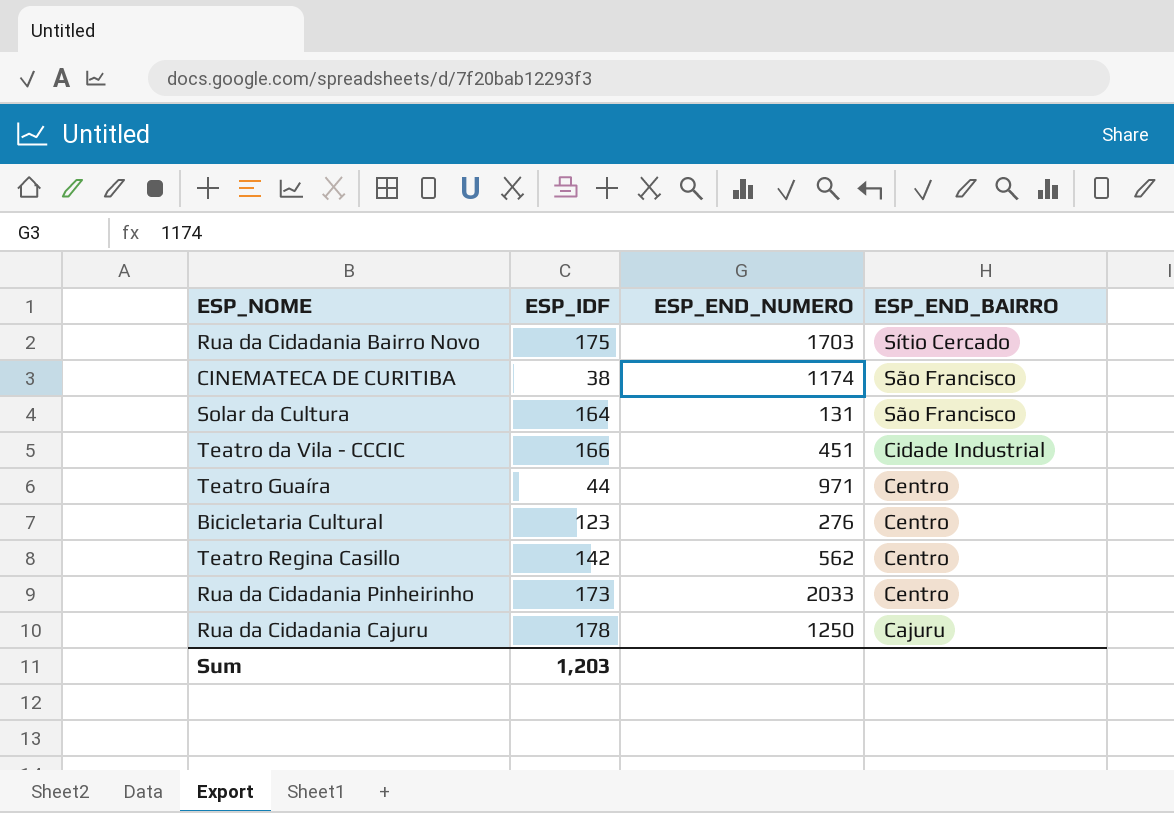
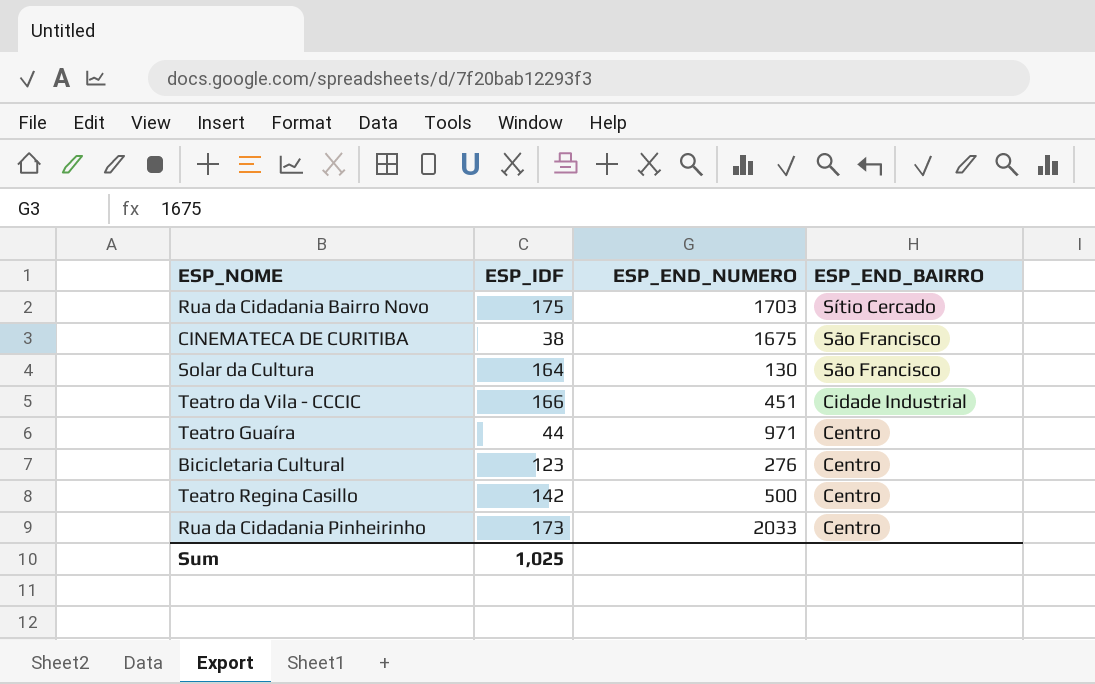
row Rua da Cidadania Cajuru: 178 | 1250 | Cajuru -> none
CINEMATECA DE CURITIBA | ESP_END_NUMERO: 1174 -> 1675
Solar da Cultura | ESP_END_NUMERO: 131 -> 130
Teatro Regina Casillo | ESP_END_NUMERO: 562 -> 500
Sum | ESP_IDF: 1,203 -> 1,025

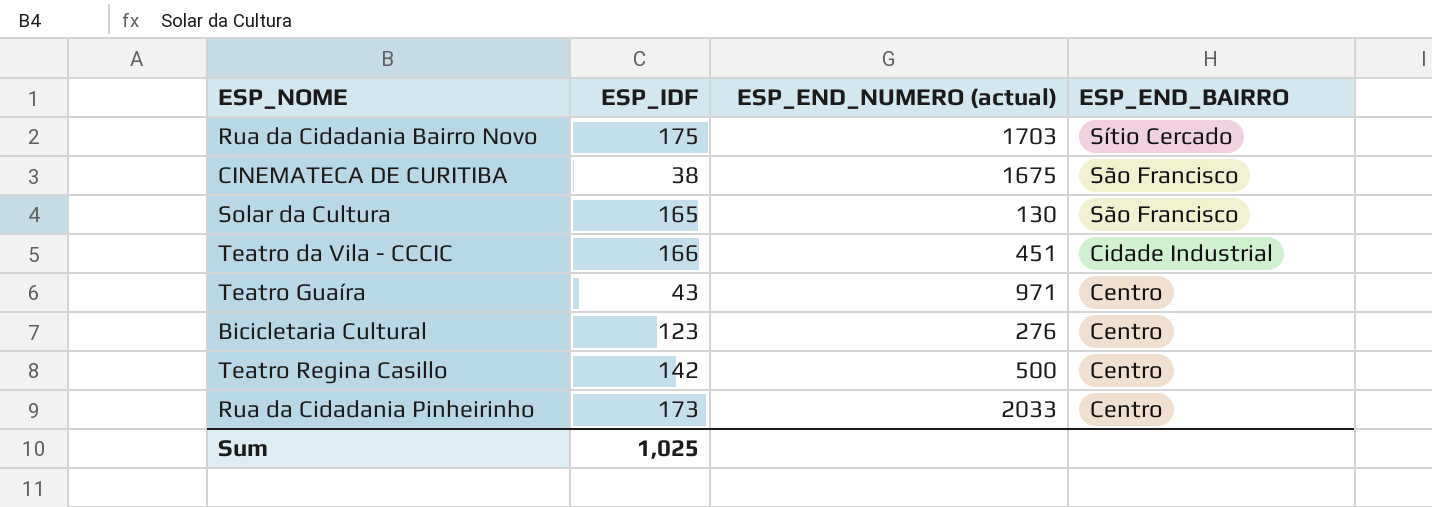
column name: ESP_END_NUMERO -> ESP_END_NUMERO (actual)
Solar da Cultura | ESP_IDF: 164 -> 165
Teatro Guaíra | ESP_IDF: 44 -> 43

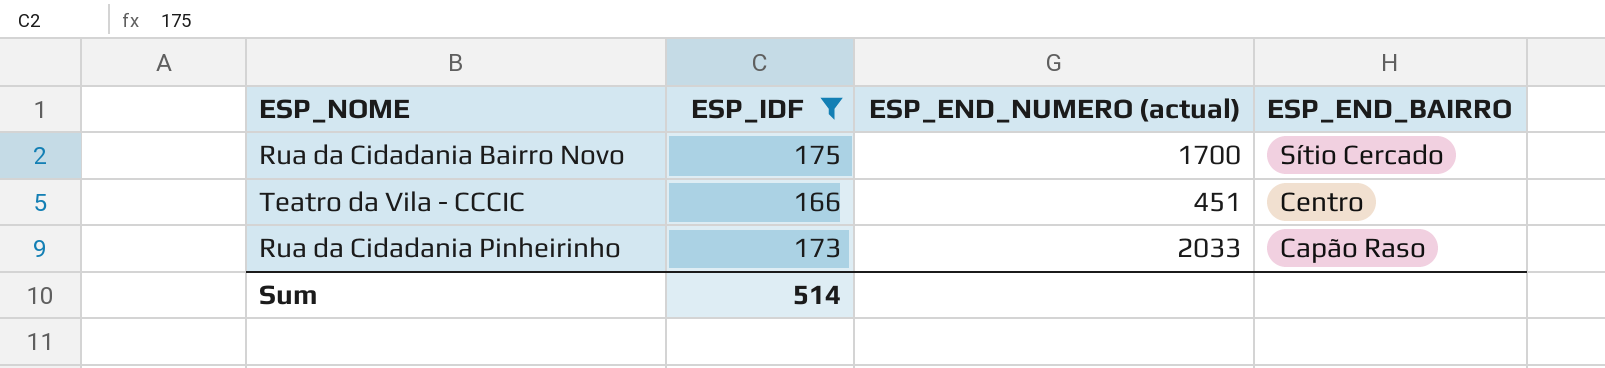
filter: none -> ESP_IDF >= 166
Rua da Cidadania Bairro Novo | ESP_END_NUMERO (actual): 1703 -> 1700
Teatro da Vila - CCCIC | ESP_END_BAIRRO: Cidade Industrial -> Centro
Rua da Cidadania Pinheirinho | ESP_END_BAIRRO: Centro -> Capão Raso
Sum | ESP_IDF: 1,025 -> 514

